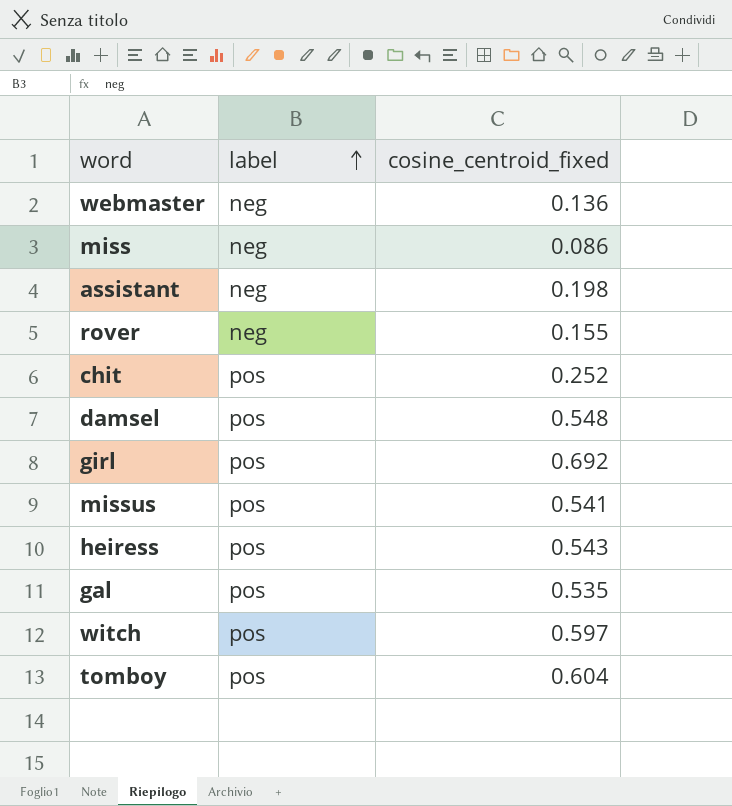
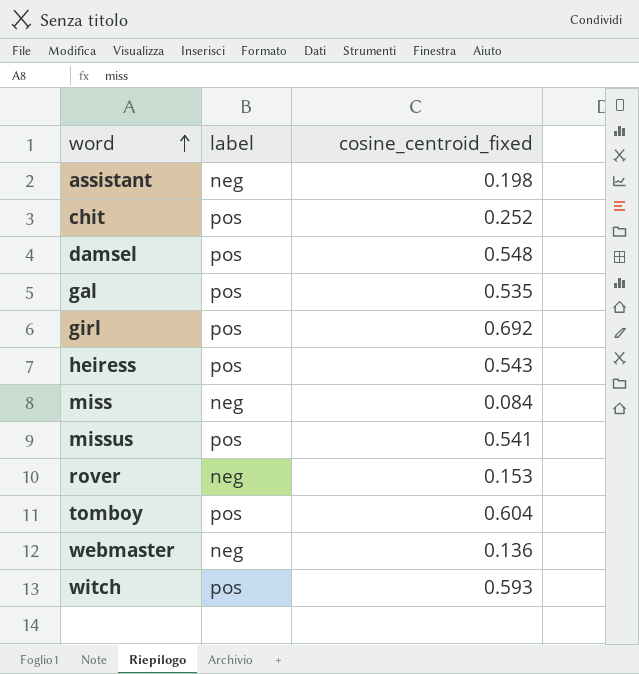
row order: label ascending -> word ascending
miss | cosine_centroid_fixed: 0.086 -> 0.084
rover | cosine_centroid_fixed: 0.155 -> 0.153
witch | cosine_centroid_fixed: 0.597 -> 0.593

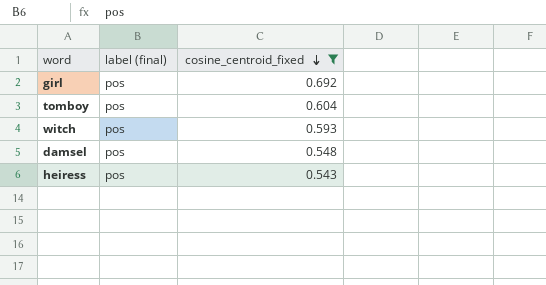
filter: none -> cosine_centroid_fixed >= 0.543
row order: word ascending -> cosine_centroid_fixed descending
column name: label -> label (final)

